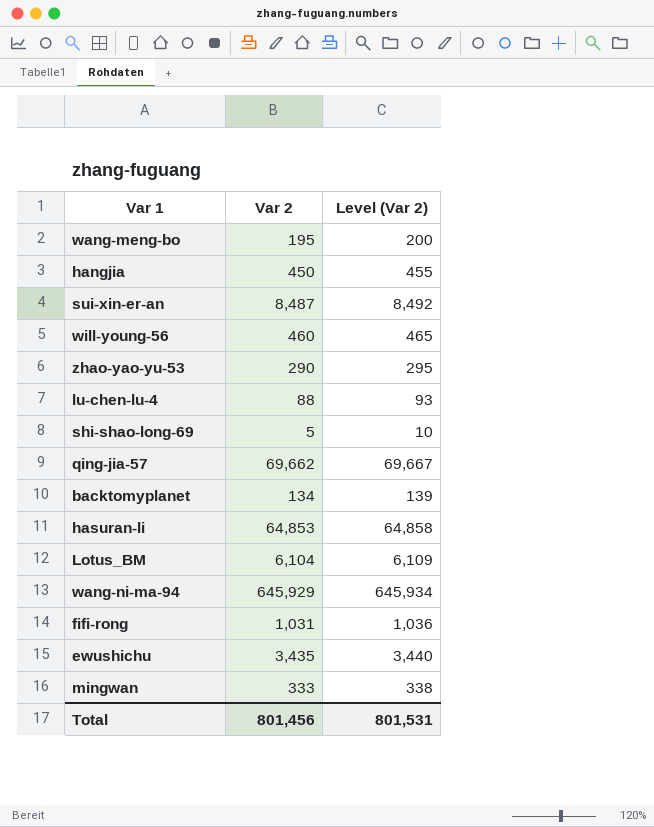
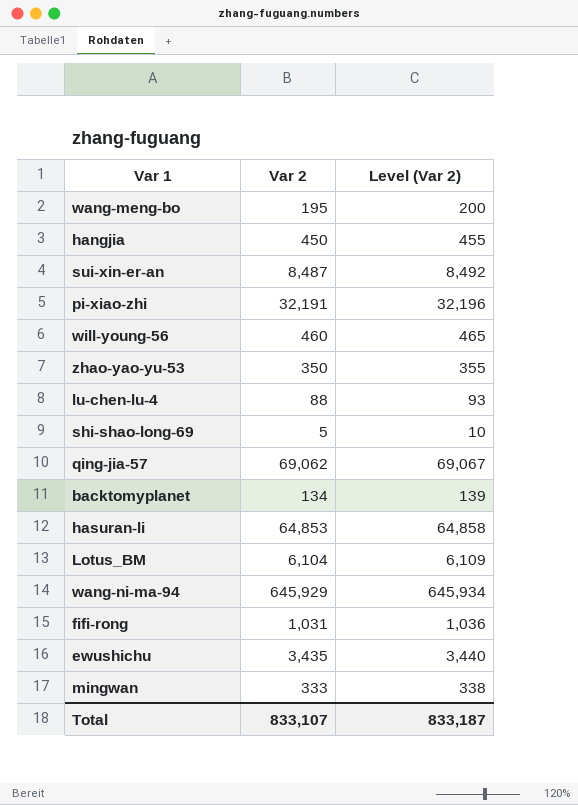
row pi-xiao-zhi: none -> 32,191 | 32,196
zhao-yao-yu-53 | Var 2: 290 -> 350
zhao-yao-yu-53 | Level (Var 2): 295 -> 355
qing-jia-57 | Var 2: 69,662 -> 69,062
qing-jia-57 | Level (Var 2): 69,667 -> 69,067
Total | Var 2: 801,456 -> 833,107
Total | Level (Var 2): 801,531 -> 833,187

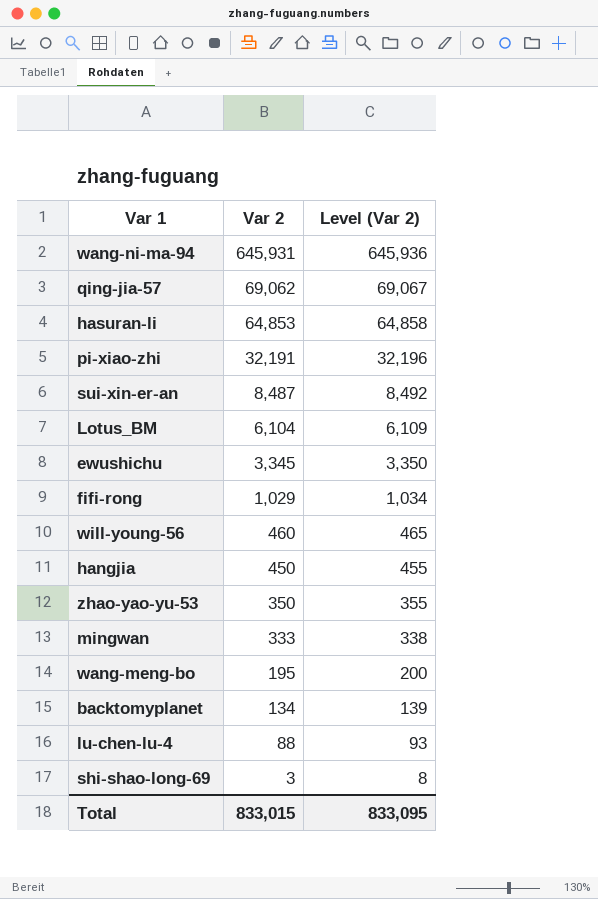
row order: none -> Var 2 descending
wang-ni-ma-94 | Var 2: 645,929 -> 645,931
wang-ni-ma-94 | Level (Var 2): 645,934 -> 645,936
ewushichu | Var 2: 3,435 -> 3,345
ewushichu | Level (Var 2): 3,440 -> 3,350
fifi-rong | Var 2: 1,031 -> 1,029
fifi-rong | Level (Var 2): 1,036 -> 1,034
shi-shao-long-69 | Var 2: 5 -> 3
shi-shao-long-69 | Level (Var 2): 10 -> 8
Total | Var 2: 833,107 -> 833,015
Total | Level (Var 2): 833,187 -> 833,095

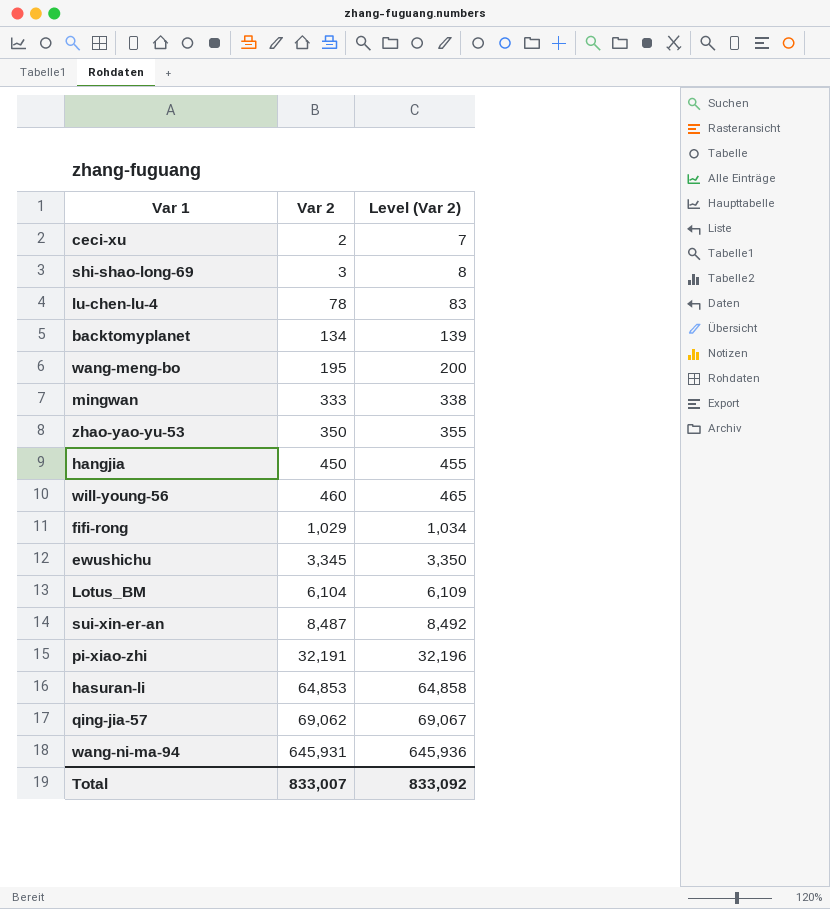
row order: Var 2 descending -> Var 2 ascending
row ceci-xu: none -> 2 | 7
lu-chen-lu-4 | Var 2: 88 -> 78
lu-chen-lu-4 | Level (Var 2): 93 -> 83
Total | Var 2: 833,015 -> 833,007
Total | Level (Var 2): 833,095 -> 833,092

